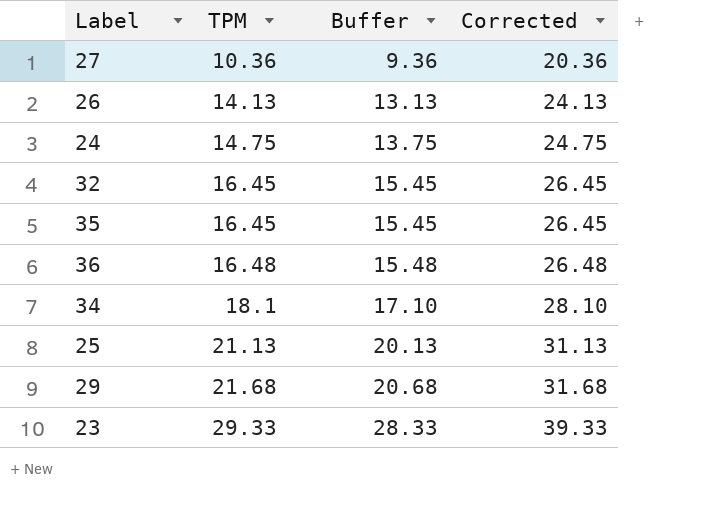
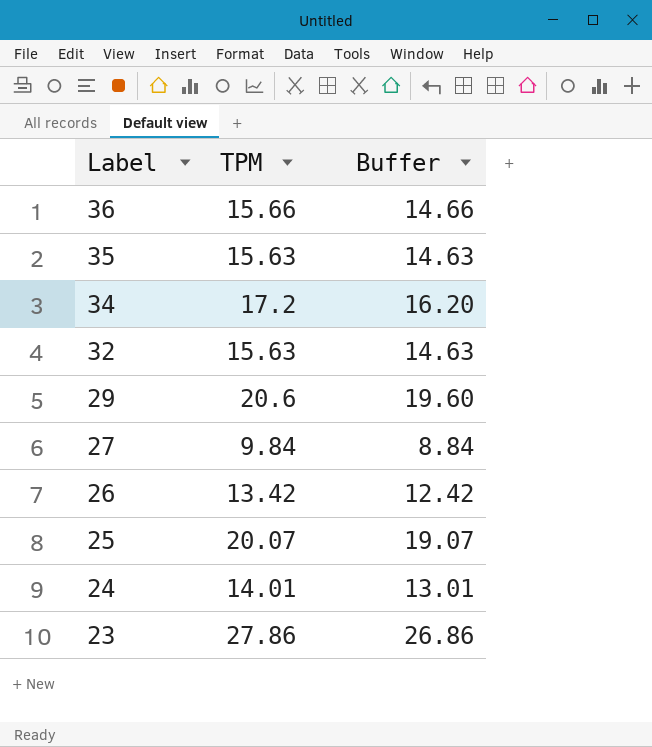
row order: TPM ascending -> Label descending
column Corrected | formula: [TPM] + 10 -> none
36 | TPM: 16.48 -> 15.66
36 | Buffer: 15.48 -> 14.66
35 | TPM: 16.45 -> 15.63
35 | Buffer: 15.45 -> 14.63
34 | TPM: 18.1 -> 17.2
34 | Buffer: 17.10 -> 16.20
32 | TPM: 16.45 -> 15.63
32 | Buffer: 15.45 -> 14.63
29 | TPM: 21.68 -> 20.6
29 | Buffer: 20.68 -> 19.60
27 | TPM: 10.36 -> 9.84
27 | Buffer: 9.36 -> 8.84
26 | TPM: 14.13 -> 13.42
26 | Buffer: 13.13 -> 12.42
25 | TPM: 21.13 -> 20.07
25 | Buffer: 20.13 -> 19.07
24 | TPM: 14.75 -> 14.01
24 | Buffer: 13.75 -> 13.01
23 | TPM: 29.33 -> 27.86
23 | Buffer: 28.33 -> 26.86

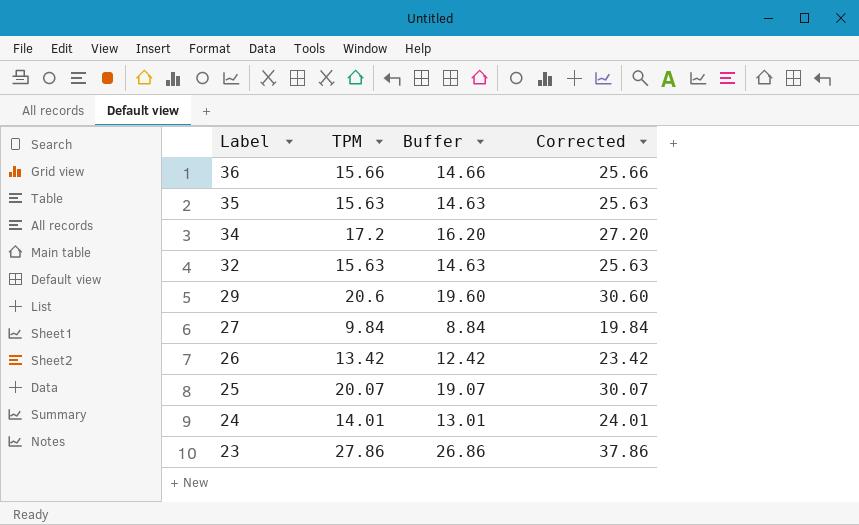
column Corrected | formula: none -> [TPM] + 10

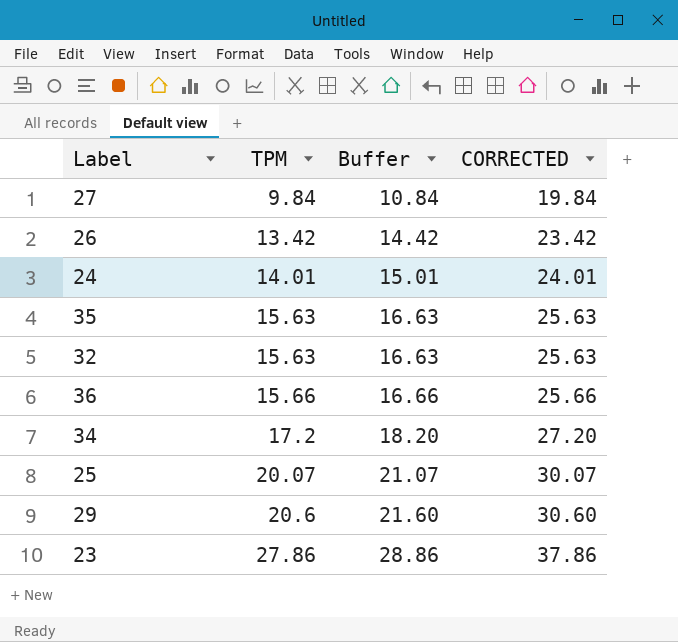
row order: Label descending -> TPM ascending
column Buffer | formula: [TPM] - 1 -> [TPM] + 1
column name: Corrected -> CORRECTED

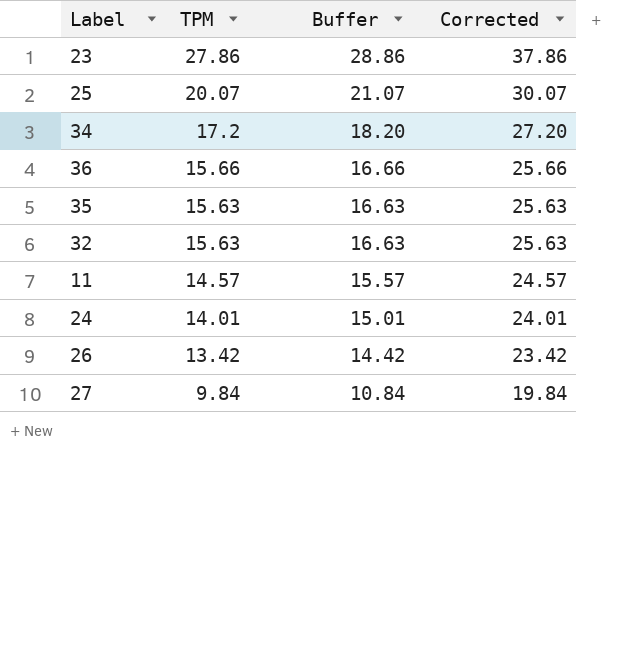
row order: TPM ascending -> TPM descending
column name: CORRECTED -> Corrected
row 29: 20.6 | 21.60 | 30.60 -> none
row 11: none -> 14.57 | 15.57 | 24.57

